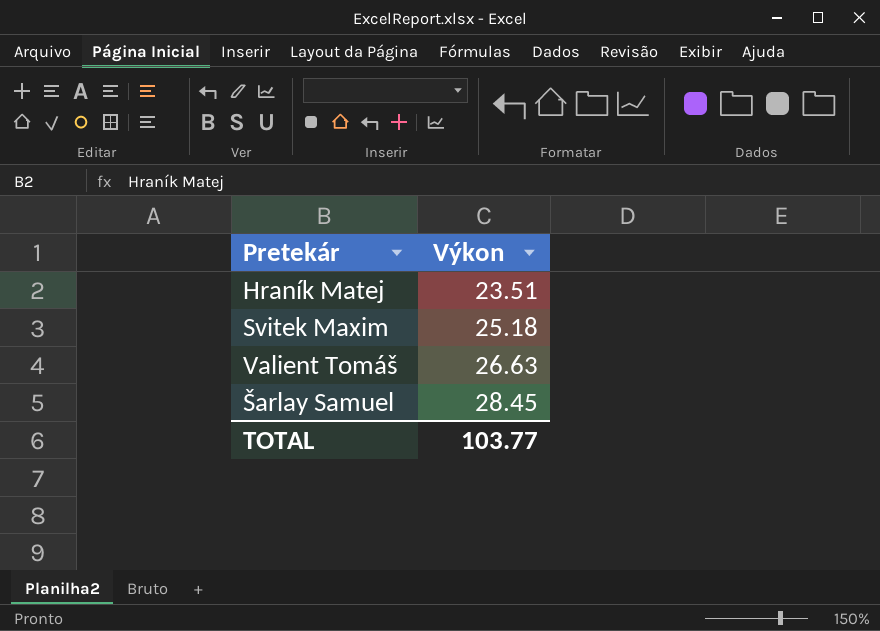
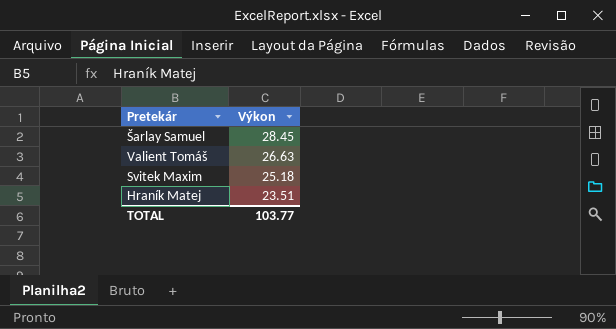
row order: Výkon ascending -> Výkon descending

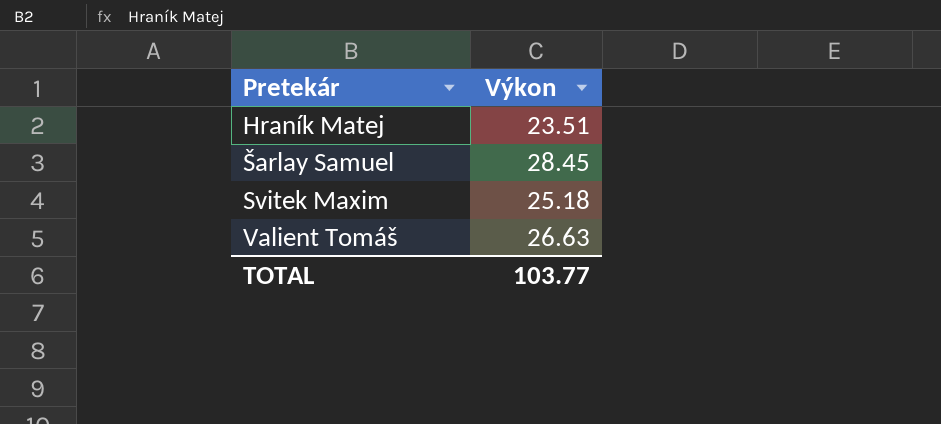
row order: Výkon descending -> Pretekár ascending

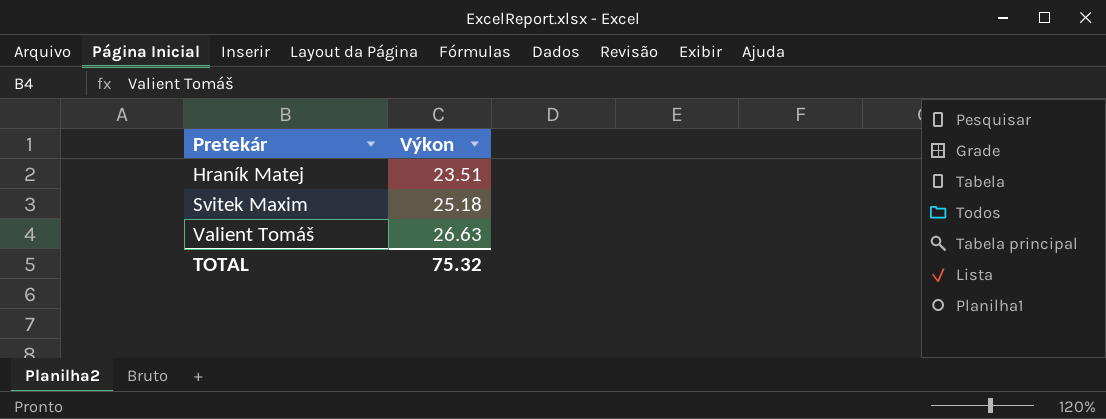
row Šarlay Samuel: 28.45 -> none
TOTAL | Výkon: 103.77 -> 75.32

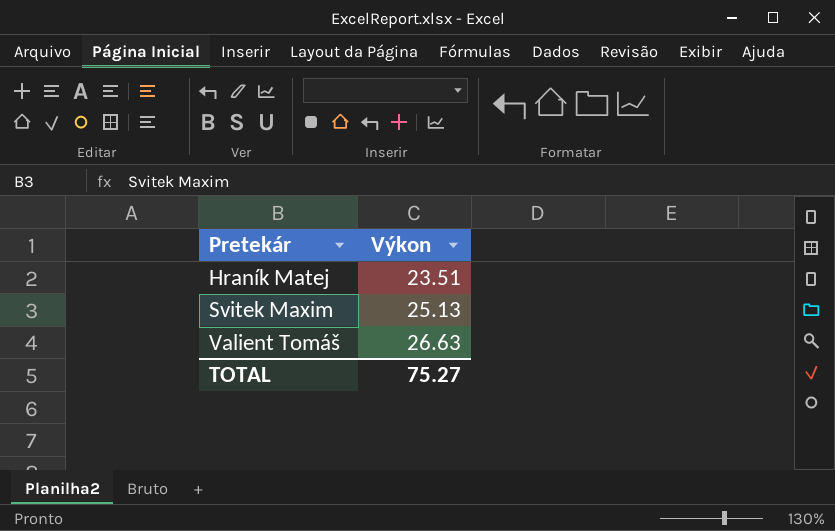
Svitek Maxim | Výkon: 25.18 -> 25.13
TOTAL | Výkon: 75.32 -> 75.27

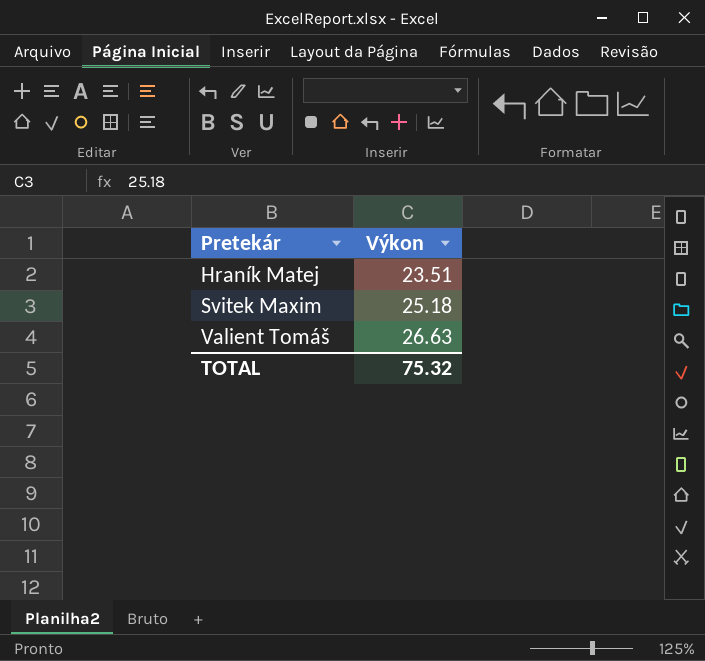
Svitek Maxim | Výkon: 25.13 -> 25.18
TOTAL | Výkon: 75.27 -> 75.32

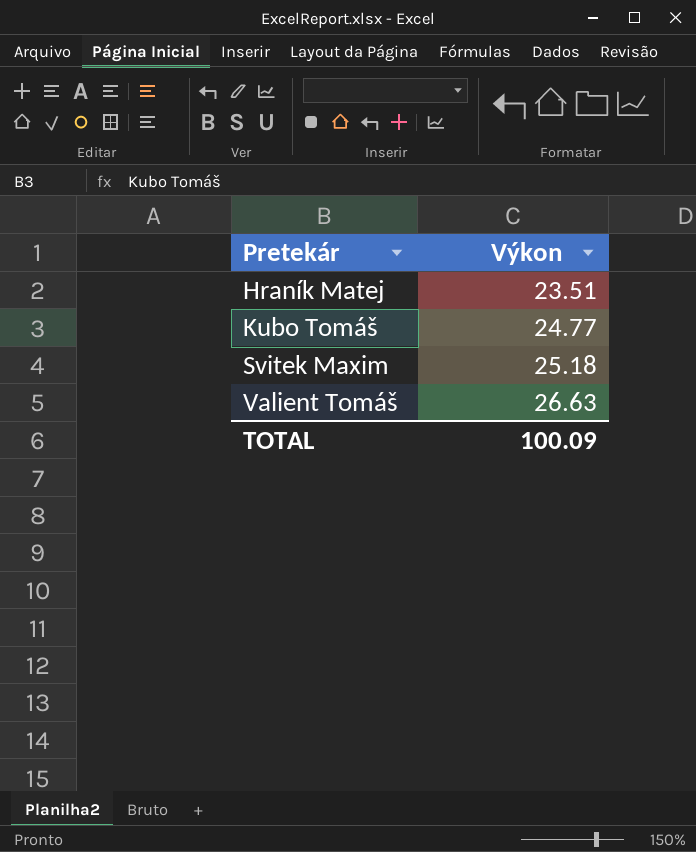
row Kubo Tomáš: none -> 24.77
TOTAL | Výkon: 75.32 -> 100.09

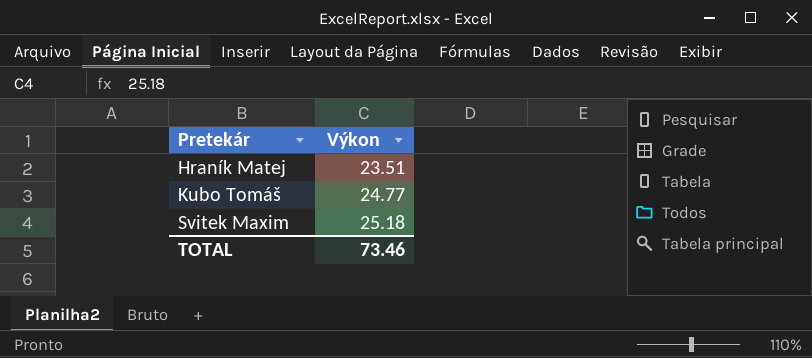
row Valient Tomáš: 26.63 -> none
TOTAL | Výkon: 100.09 -> 73.46

